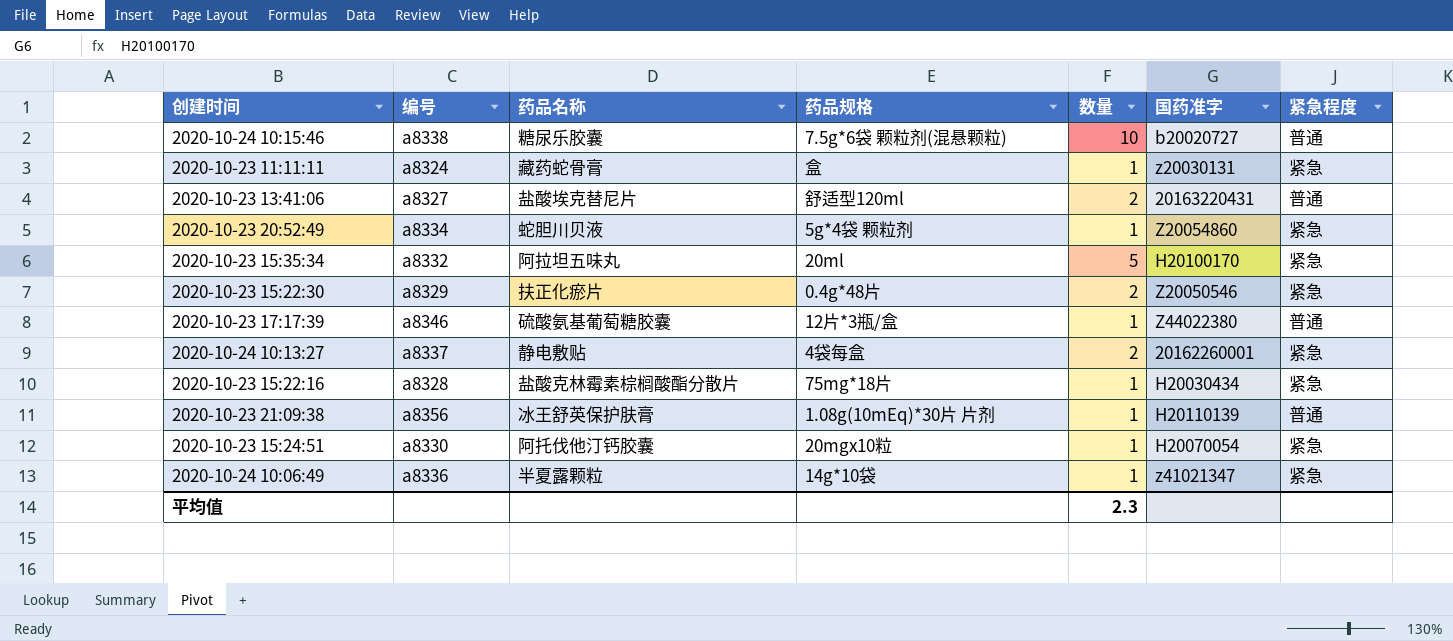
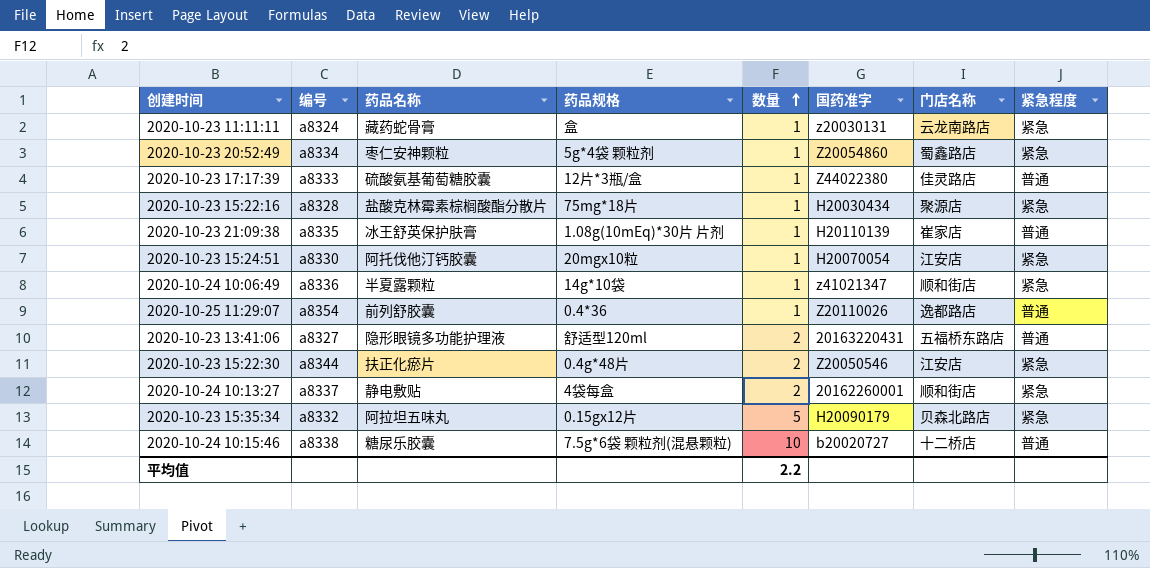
row order: none -> 数量 ascending
column 门店名称 | position: none -> 7
2020-10-23 20:52:49 | 药品名称: 蛇胆川贝液 -> 枣仁安神颗粒
2020-10-23 17:17:39 | 编号: a8346 -> a8333
2020-10-23 21:09:38 | 编号: a8356 -> a8335
row 2020-10-25 11:29:07: none -> a8354 | 前列舒胶囊 | 0.4*36 | 1 | Z20110026 | 逸都路店 | 普通
2020-10-23 13:41:06 | 药品名称: 盐酸埃克替尼片 -> 隐形眼镜多功能护理液
2020-10-23 15:22:30 | 编号: a8329 -> a8344
2020-10-23 15:35:34 | 药品规格: 20ml -> 0.15gx12片
2020-10-23 15:35:34 | 国药准字: H20100170 -> H20090179
平均值 | 数量: 2.3 -> 2.2

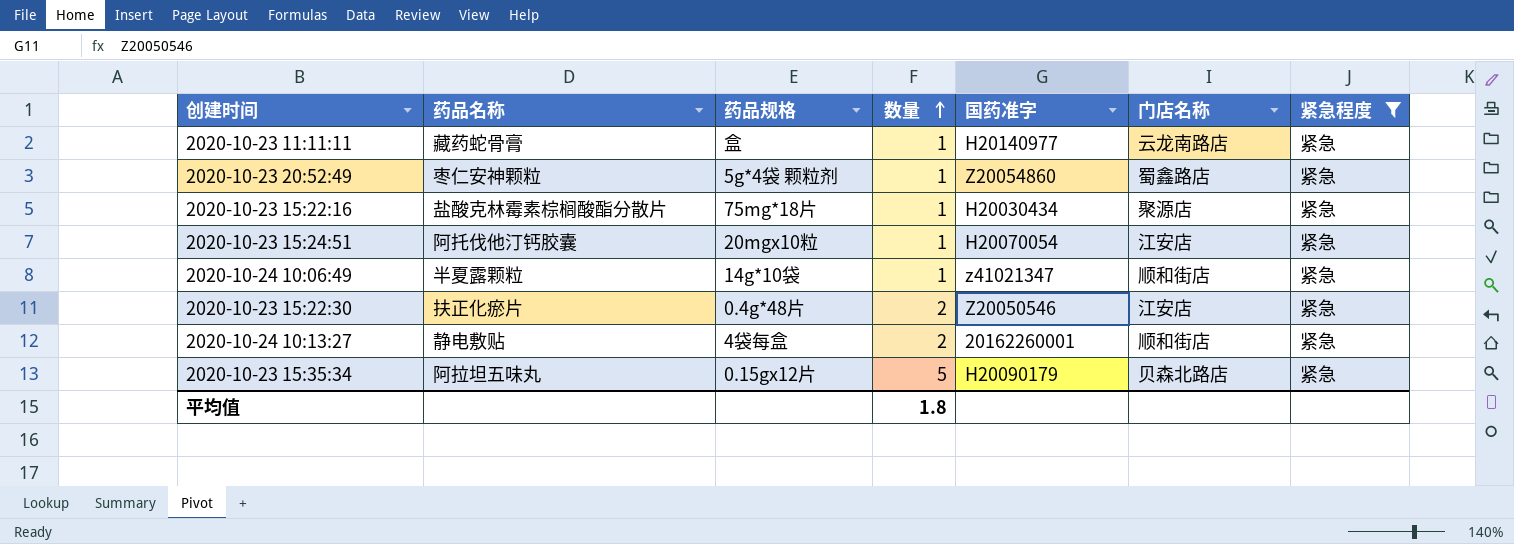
filter: none -> 紧急程度 = 紧急
column 编号 | position: 2 -> none
2020-10-23 11:11:11 | 国药准字: z20030131 -> H20140977
平均值 | 数量: 2.2 -> 1.8

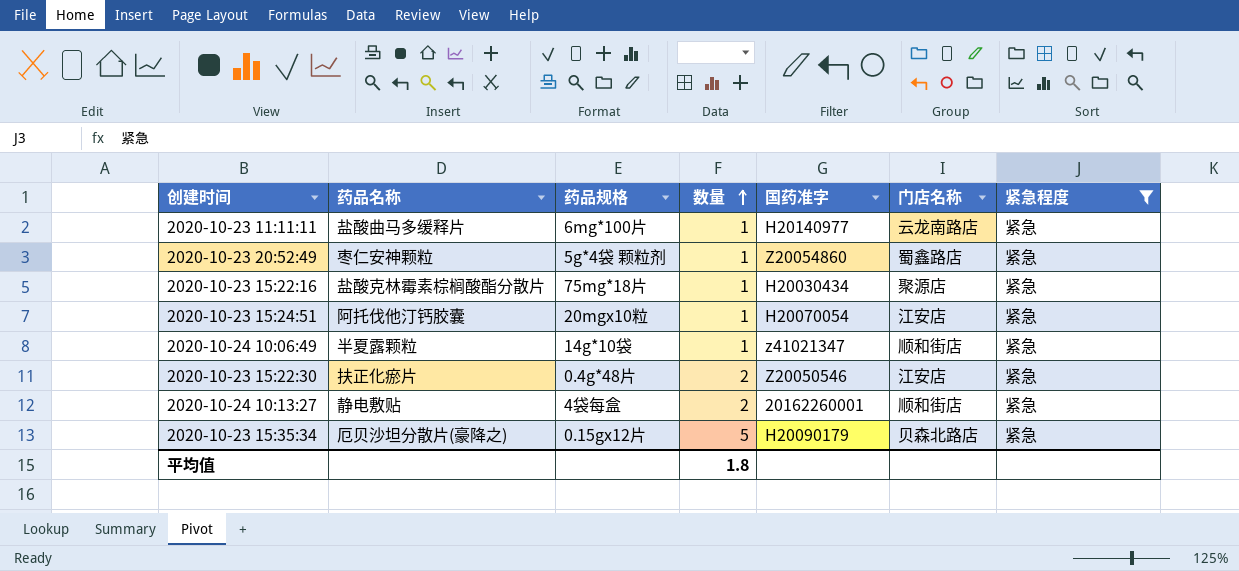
2020-10-23 11:11:11 | 药品名称: 藏药蛇骨膏 -> 盐酸曲马多缓释片
2020-10-23 11:11:11 | 药品规格: 盒 -> 6mg*100片
2020-10-23 15:35:34 | 药品名称: 阿拉坦五味丸 -> 厄贝沙坦分散片(豪降之)

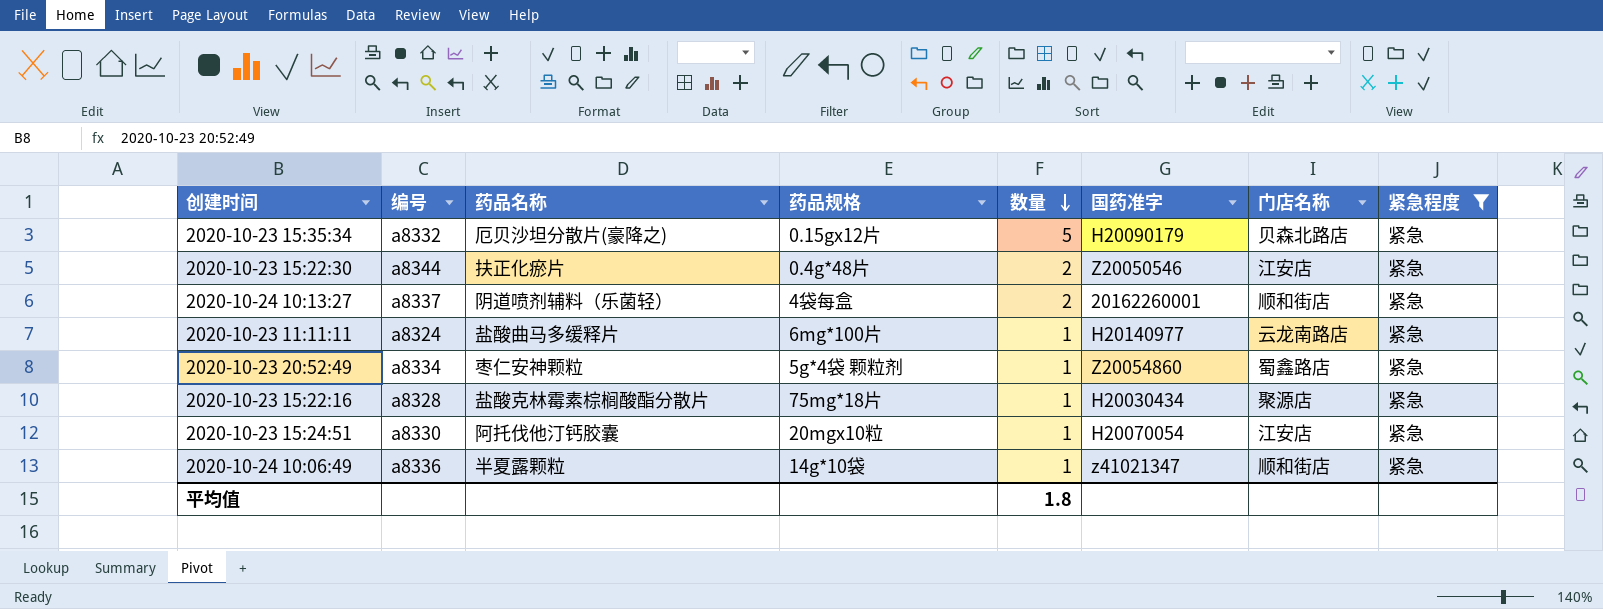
row order: 数量 ascending -> 数量 descending
column 编号 | position: none -> 2
2020-10-24 10:13:27 | 药品名称: 静电敷贴 -> 阴道喷剂辅料（乐菌轻）

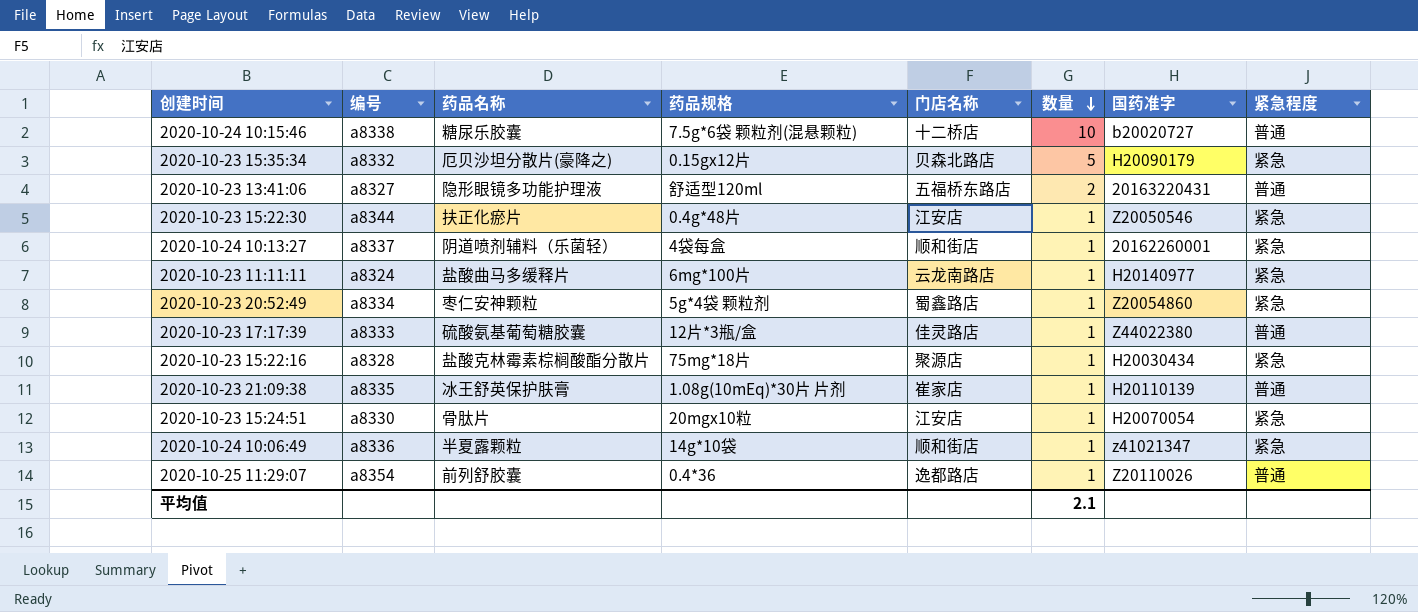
filter: 紧急程度 = 紧急 -> none
column 门店名称 | position: 7 -> 5
2020-10-23 15:22:30 | 数量: 2 -> 1
2020-10-24 10:13:27 | 数量: 2 -> 1
2020-10-23 15:24:51 | 药品名称: 阿托伐他汀钙胶囊 -> 骨肽片
平均值 | 数量: 1.8 -> 2.1

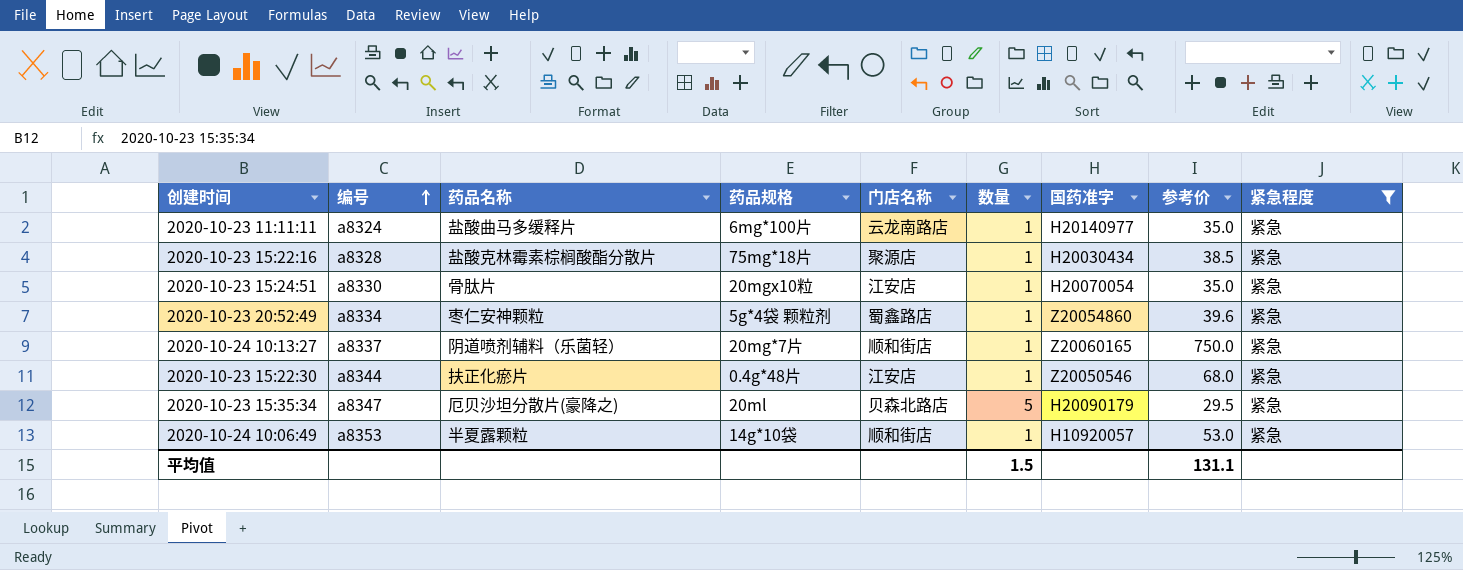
filter: none -> 紧急程度 = 紧急
row order: 数量 descending -> 编号 ascending
column 参考价 | position: none -> 8
2020-10-24 10:13:27 | 药品规格: 4袋每盒 -> 20mg*7片
2020-10-24 10:13:27 | 国药准字: 20162260001 -> Z20060165
2020-10-23 15:35:34 | 编号: a8332 -> a8347
2020-10-23 15:35:34 | 药品规格: 0.15gx12片 -> 20ml
2020-10-24 10:06:49 | 编号: a8336 -> a8353
2020-10-24 10:06:49 | 国药准字: z41021347 -> H10920057
平均值 | 数量: 2.1 -> 1.5

